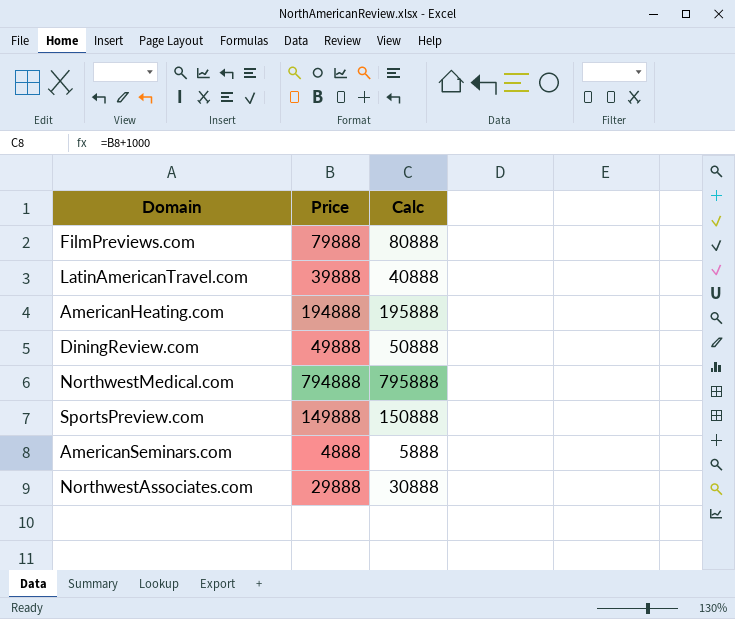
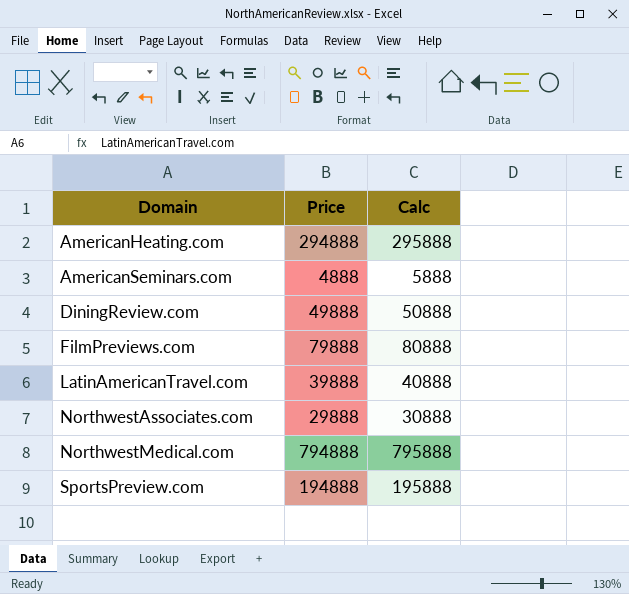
row order: none -> Domain ascending
AmericanHeating.com | Price: 194888 -> 294888
AmericanHeating.com | Calc: 195888 -> 295888
SportsPreview.com | Price: 149888 -> 194888
SportsPreview.com | Calc: 150888 -> 195888

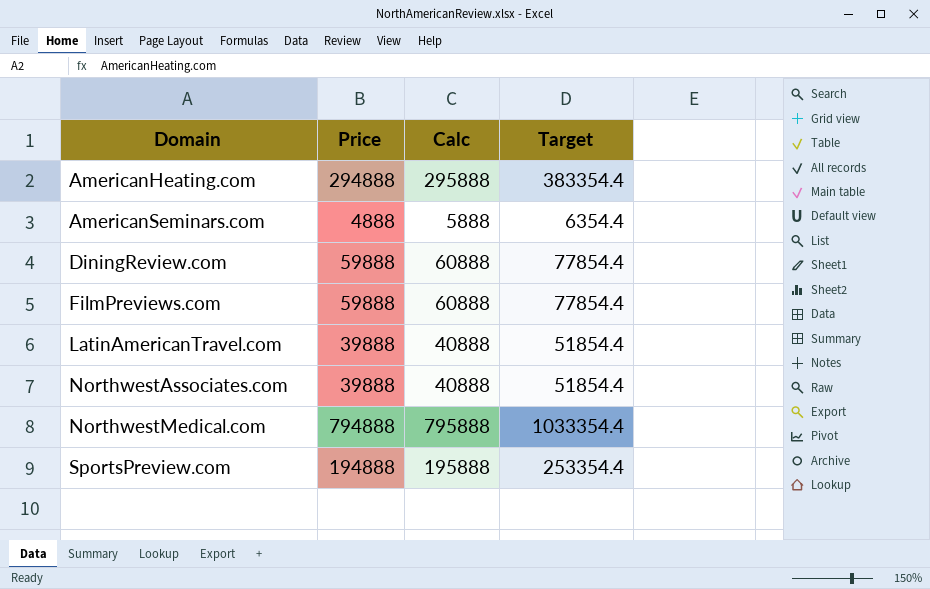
column Target | formula: none -> [Price] * 1.3
DiningReview.com | Price: 49888 -> 59888
DiningReview.com | Calc: 50888 -> 60888
FilmPreviews.com | Price: 79888 -> 59888
FilmPreviews.com | Calc: 80888 -> 60888
NorthwestAssociates.com | Price: 29888 -> 39888
NorthwestAssociates.com | Calc: 30888 -> 40888

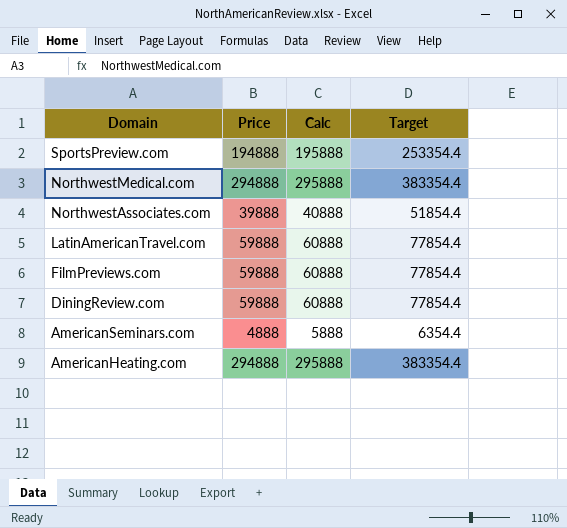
row order: Domain ascending -> Domain descending
NorthwestMedical.com | Price: 794888 -> 294888
NorthwestMedical.com | Calc: 795888 -> 295888
NorthwestMedical.com | Target: 1033354.4 -> 383354.4
LatinAmericanTravel.com | Price: 39888 -> 59888
LatinAmericanTravel.com | Calc: 40888 -> 60888
LatinAmericanTravel.com | Target: 51854.4 -> 77854.4

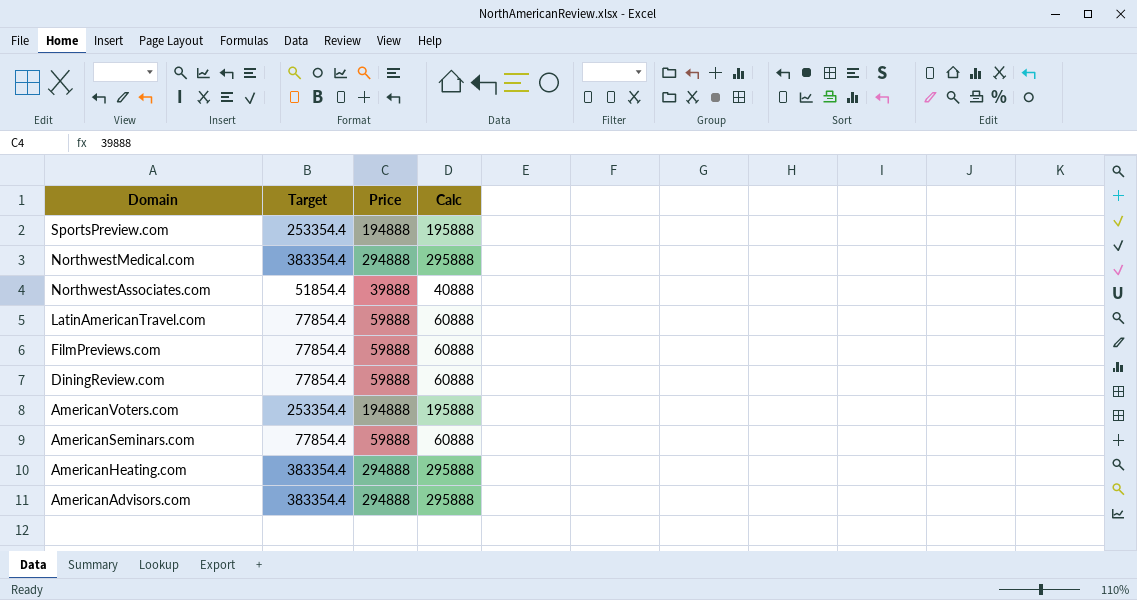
column Target | position: 4 -> 2
row AmericanVoters.com: none -> 253354.4 | 194888 | 195888
AmericanSeminars.com | Target: 6354.4 -> 77854.4
AmericanSeminars.com | Price: 4888 -> 59888
AmericanSeminars.com | Calc: 5888 -> 60888
row AmericanAdvisors.com: none -> 383354.4 | 294888 | 295888

